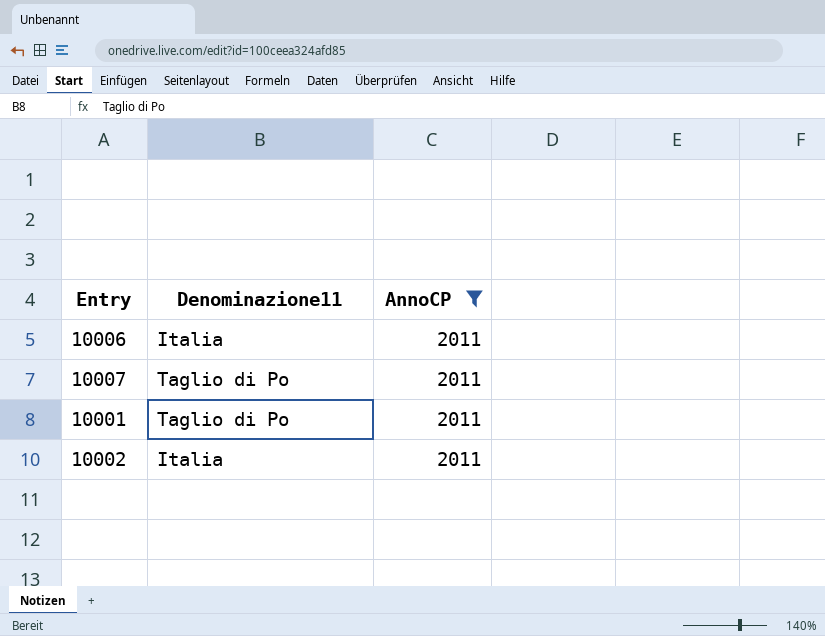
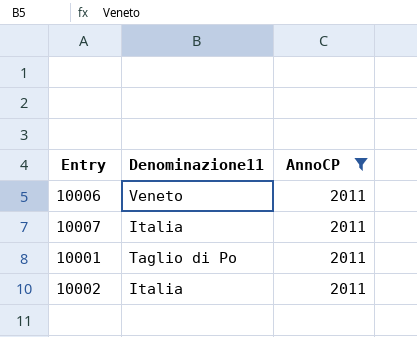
10006 | Denominazione11: Italia -> Veneto
10007 | Denominazione11: Taglio di Po -> Italia

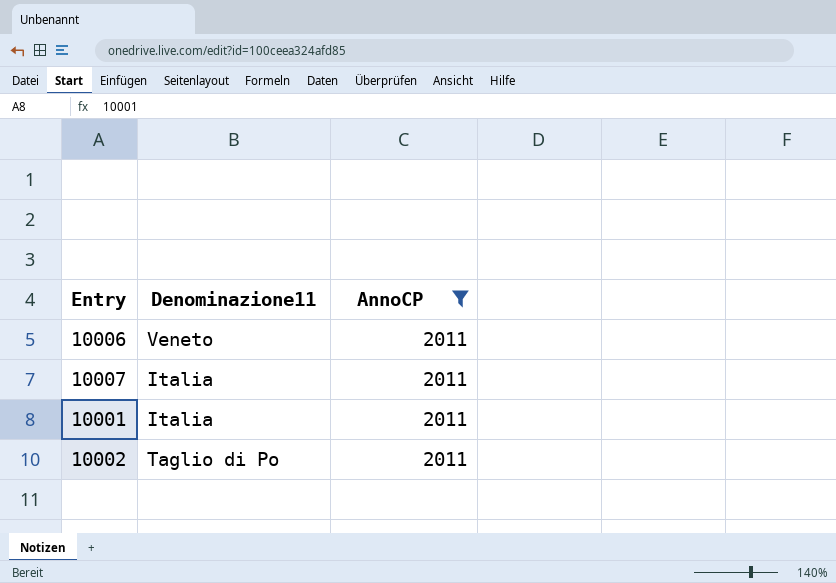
10001 | Denominazione11: Taglio di Po -> Italia
10002 | Denominazione11: Italia -> Taglio di Po

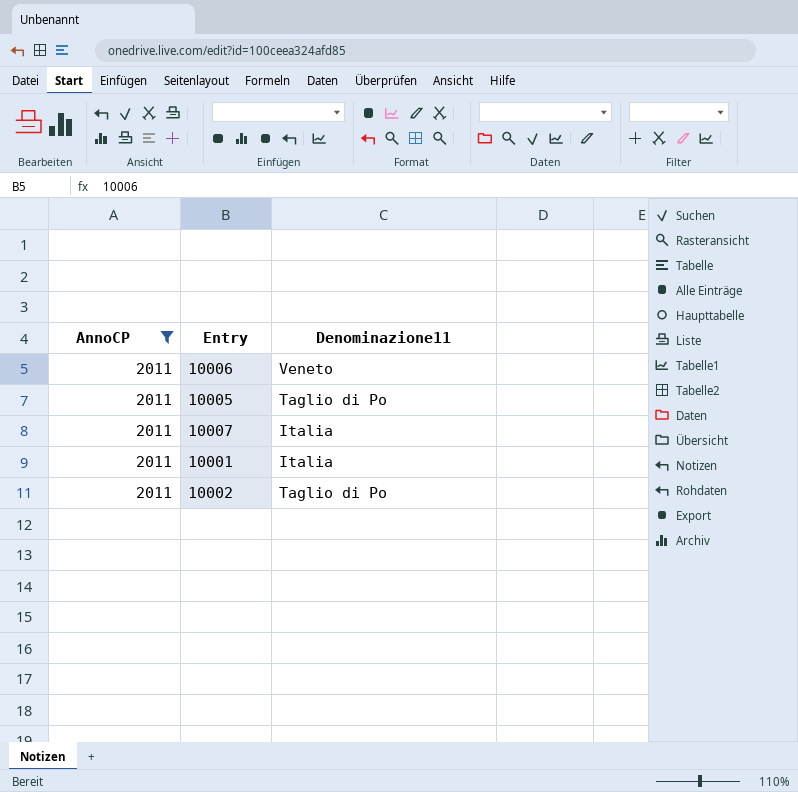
column AnnoCP | position: 3 -> 1
row 10005: none -> 2011 | Taglio di Po

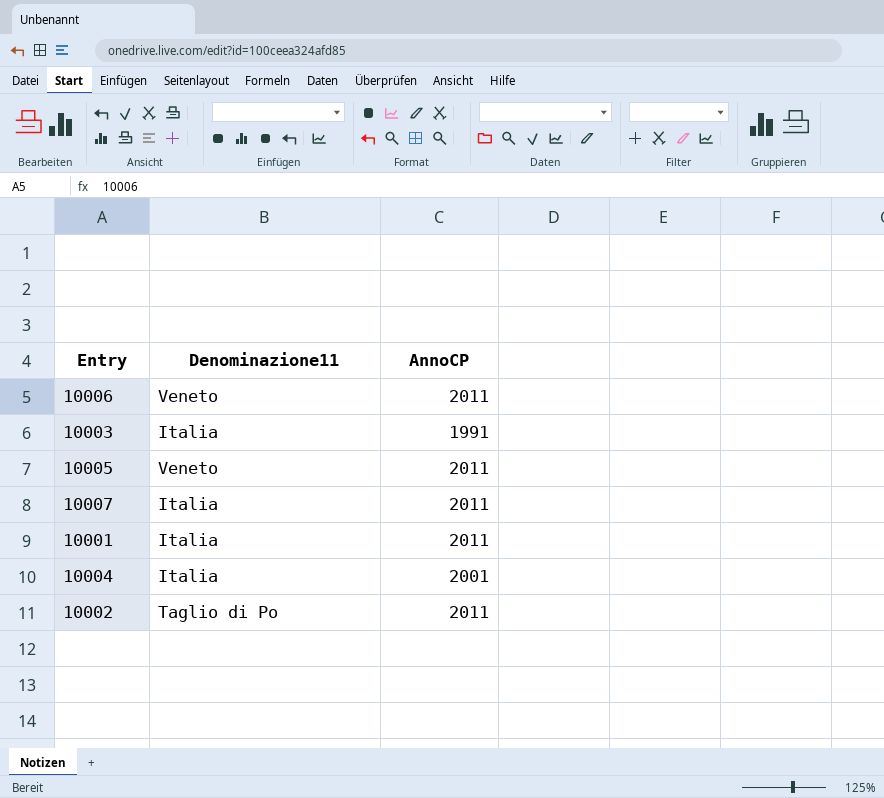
filter: AnnoCP = 2011 -> none
column AnnoCP | position: 1 -> 3
10005 | Denominazione11: Taglio di Po -> Veneto

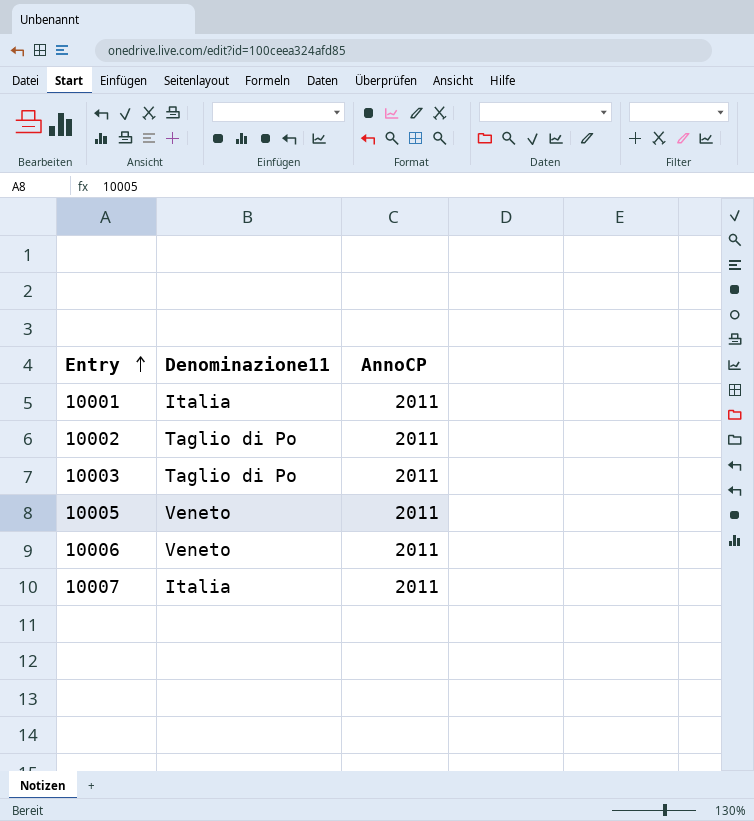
row order: none -> Entry ascending
row 10004: Italia | 2001 -> none
10003 | Denominazione11: Italia -> Taglio di Po
10003 | AnnoCP: 1991 -> 2011

